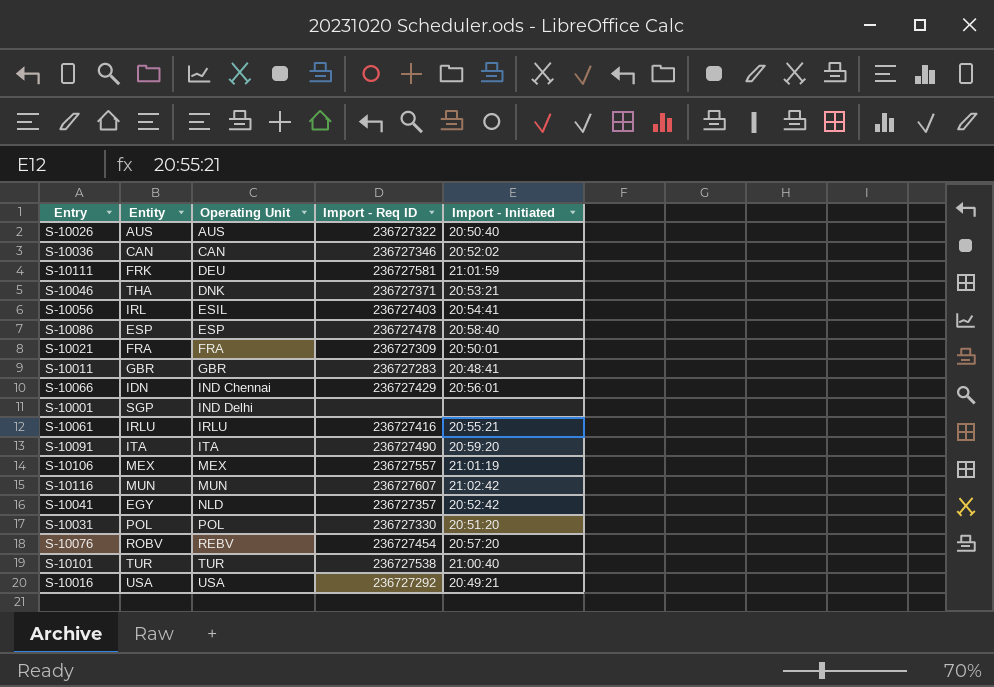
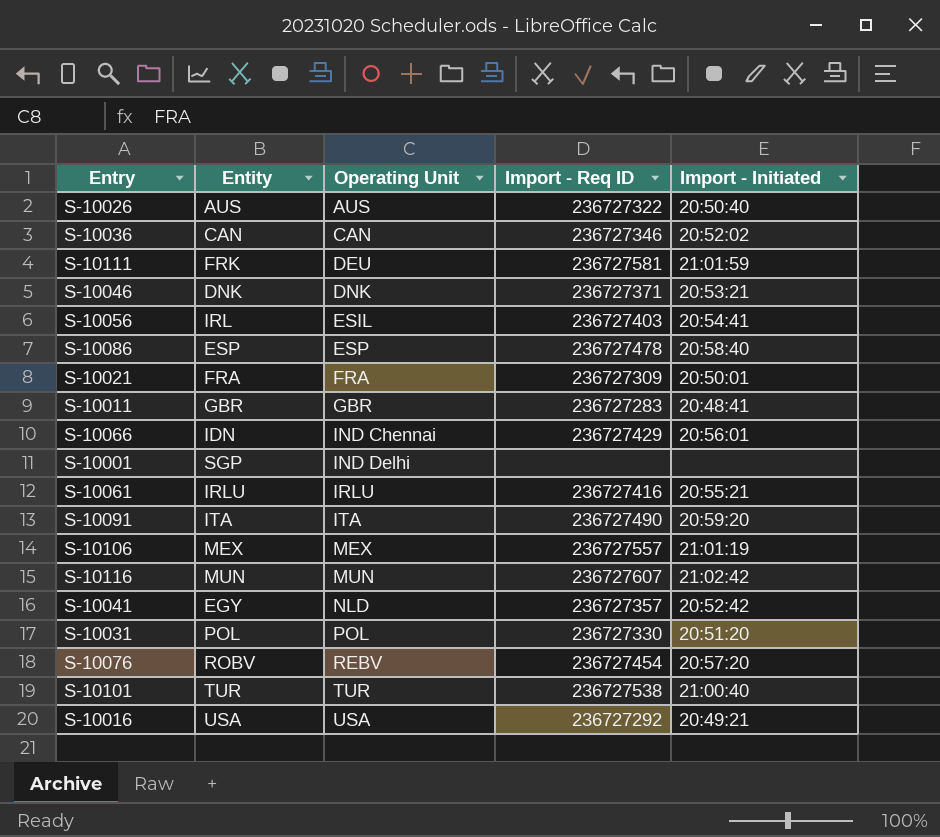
S-10046 | Entity: THA -> DNK

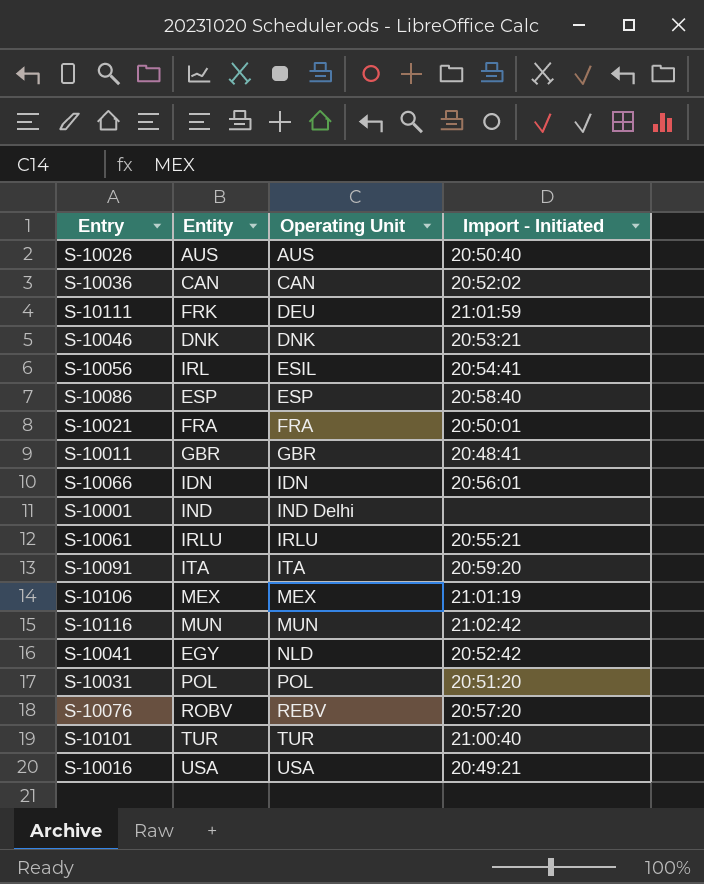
column Import - Req ID | position: 4 -> none
S-10066 | Operating Unit: IND Chennai -> IDN
S-10001 | Entity: SGP -> IND

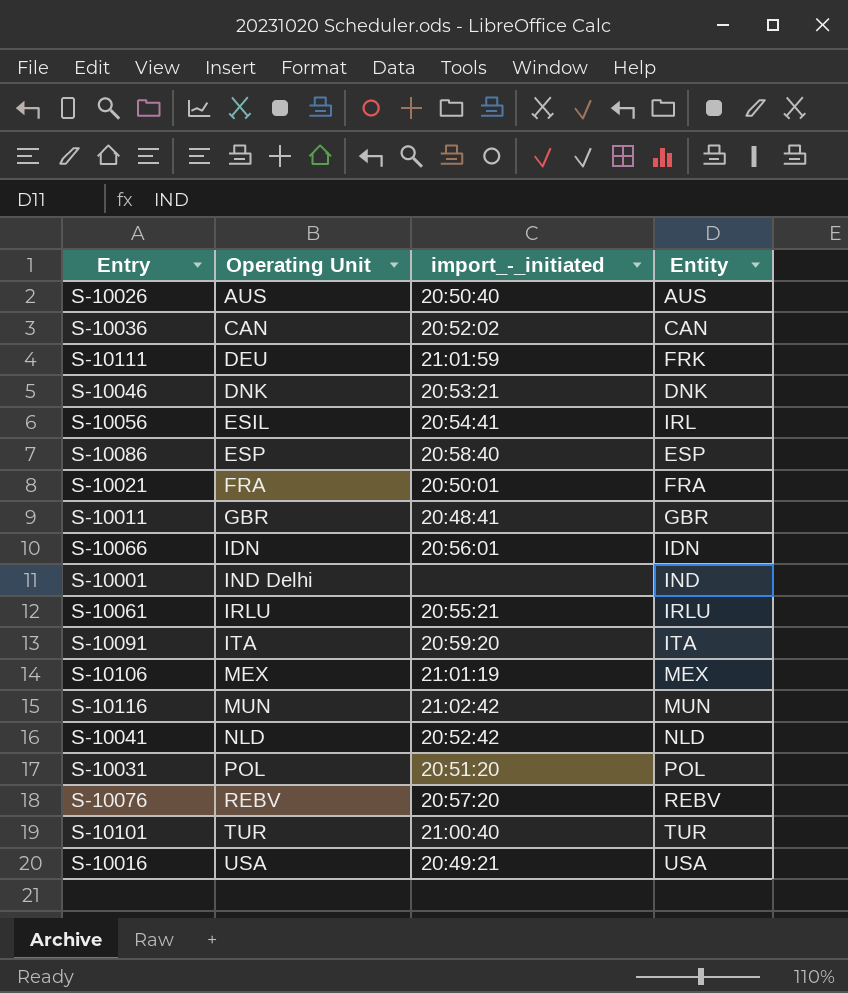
column name: Import - Initiated -> import_-_initiated
column Entity | position: 2 -> 4
S-10041 | Entity: EGY -> NLD
S-10076 | Entity: ROBV -> REBV

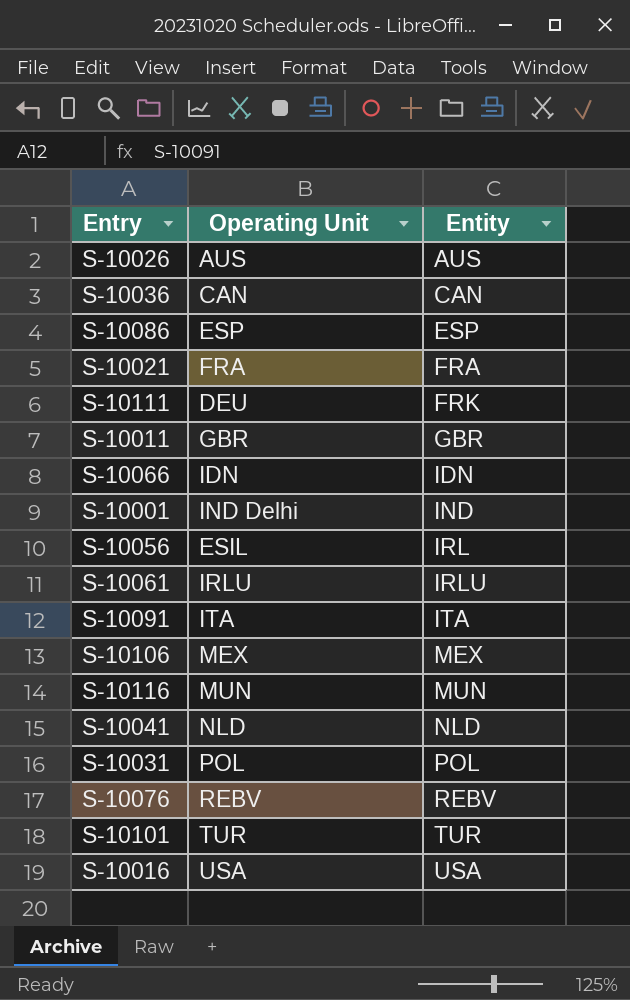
row order: Operating Unit ascending -> Entity ascending
column import_-_initiated | position: 3 -> none
row S-10046: DNK | 20:53:21 | DNK -> none

